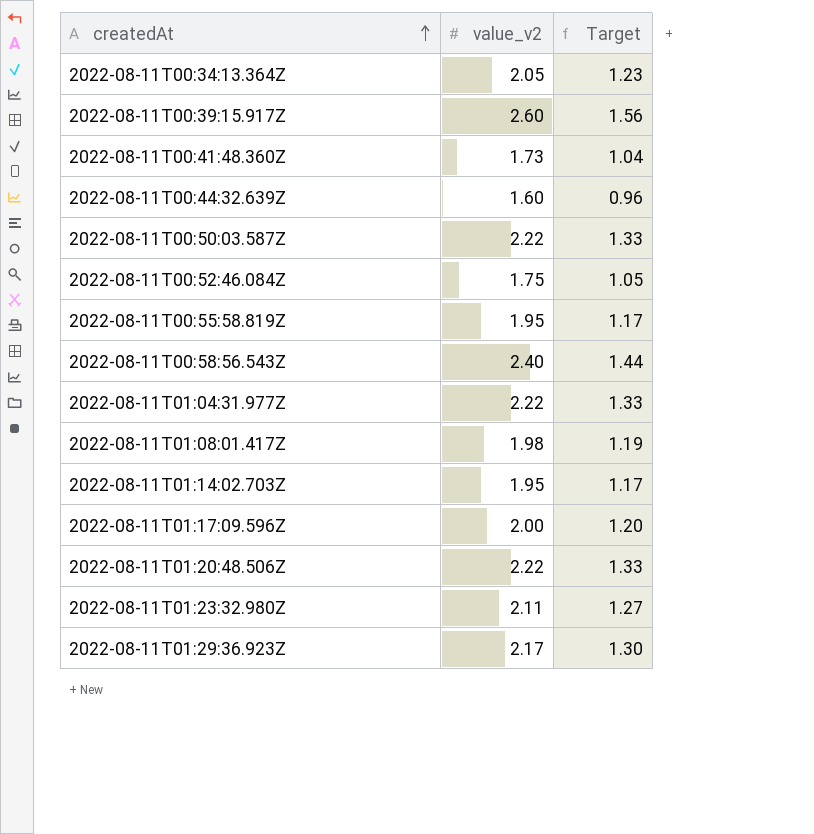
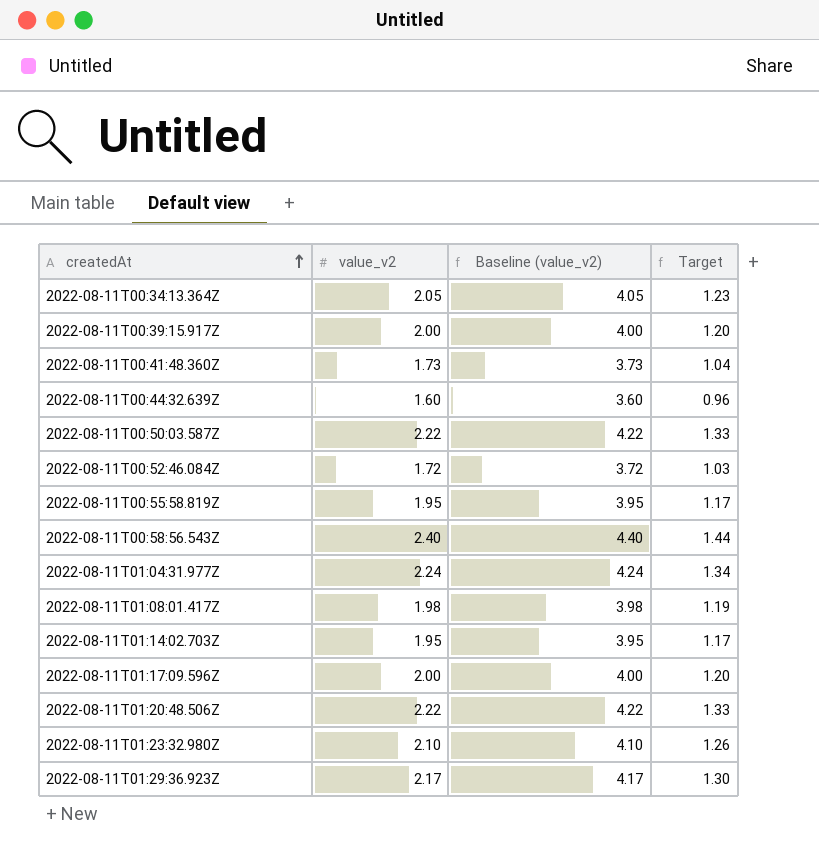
column Baseline (value_v2) | formula: none -> [value_v2] + 2
2022-08-11T00:39:15.917Z | value_v2: 2.60 -> 2.00
2022-08-11T00:39:15.917Z | Target: 1.56 -> 1.20
2022-08-11T00:52:46.084Z | value_v2: 1.75 -> 1.72
2022-08-11T00:52:46.084Z | Target: 1.05 -> 1.03
2022-08-11T01:04:31.977Z | value_v2: 2.22 -> 2.24
2022-08-11T01:04:31.977Z | Target: 1.33 -> 1.34
2022-08-11T01:23:32.980Z | value_v2: 2.11 -> 2.10
2022-08-11T01:23:32.980Z | Target: 1.27 -> 1.26

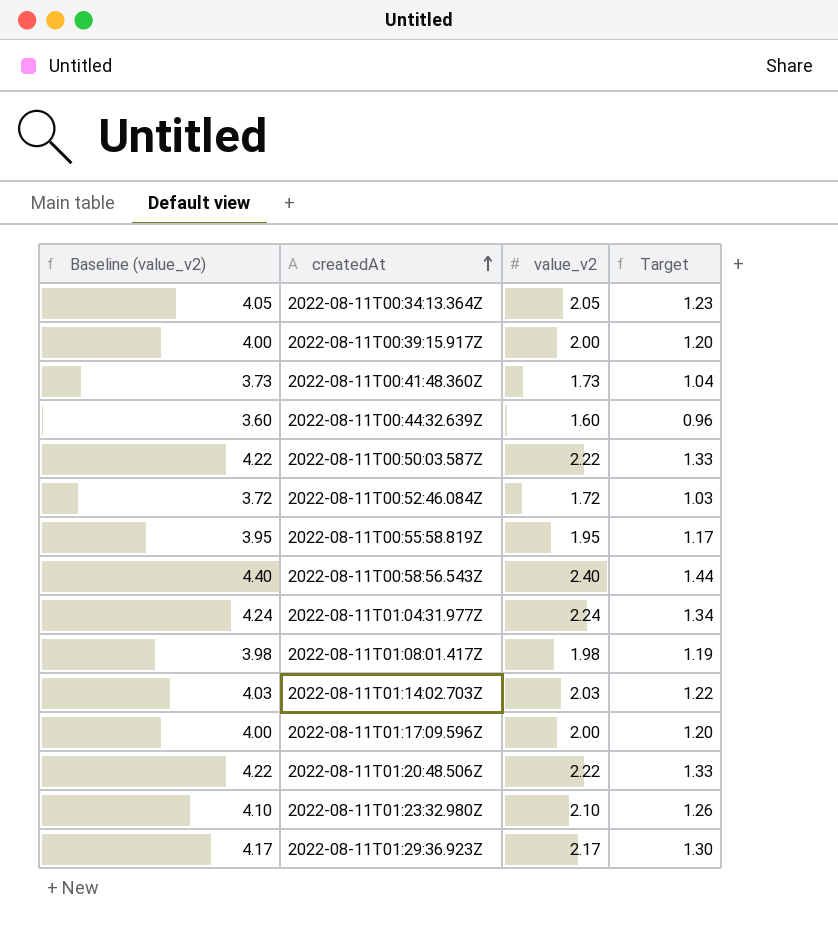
column Baseline (value_v2) | position: 3 -> 1
2022-08-11T01:14:02.703Z | Baseline (value_v2): 3.95 -> 4.03
2022-08-11T01:14:02.703Z | value_v2: 1.95 -> 2.03
2022-08-11T01:14:02.703Z | Target: 1.17 -> 1.22

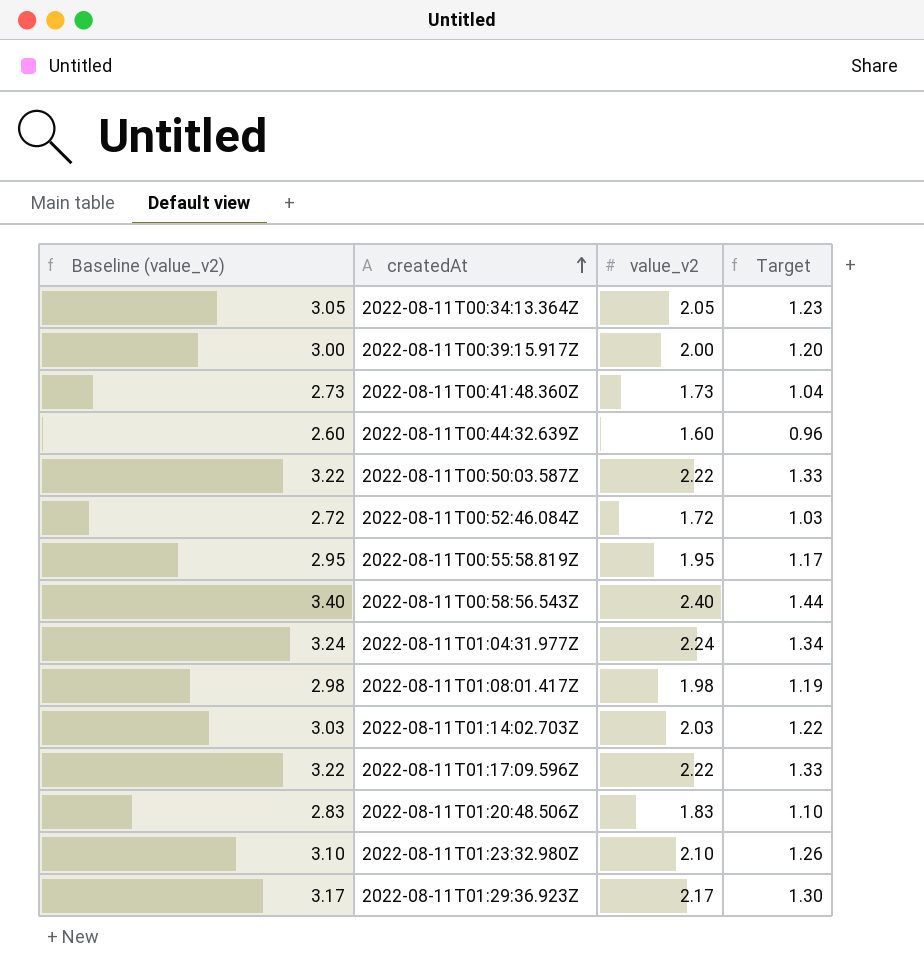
column Baseline (value_v2) | formula: [value_v2] + 2 -> [value_v2] + 1
2022-08-11T01:17:09.596Z | value_v2: 2.00 -> 2.22
2022-08-11T01:17:09.596Z | Target: 1.20 -> 1.33
2022-08-11T01:20:48.506Z | value_v2: 2.22 -> 1.83
2022-08-11T01:20:48.506Z | Target: 1.33 -> 1.10

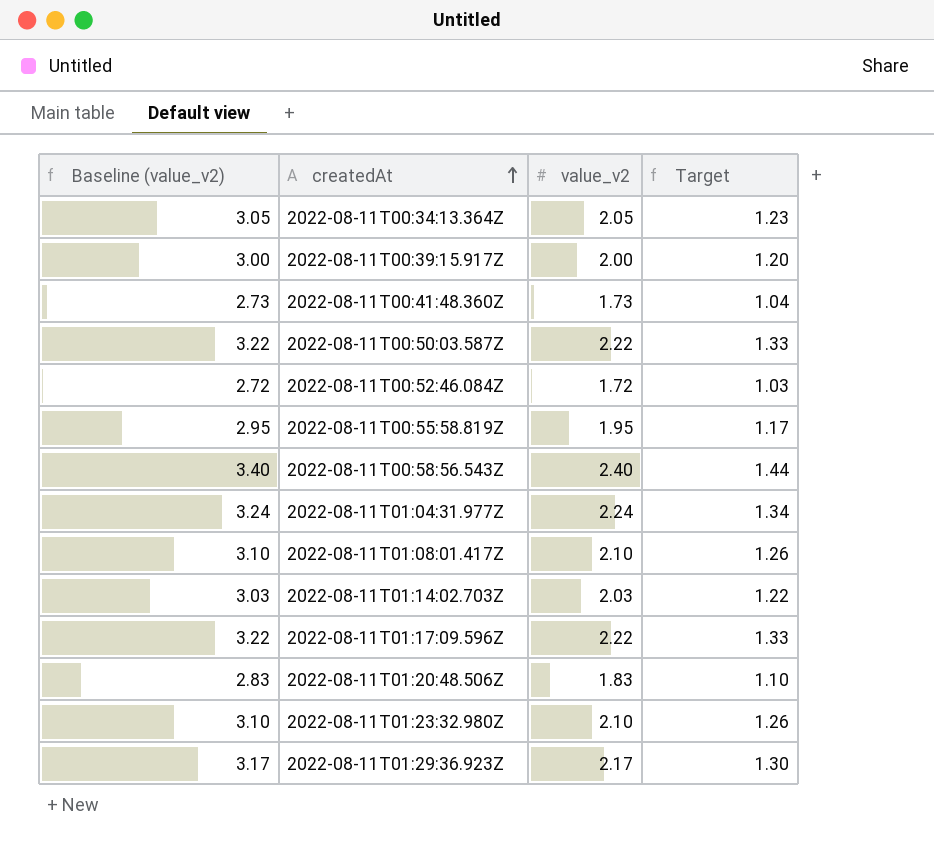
row 2022-08-11T00:44:32.639Z: 2.60 | 1.60 | 0.96 -> none
2022-08-11T01:08:01.417Z | Baseline (value_v2): 2.98 -> 3.10
2022-08-11T01:08:01.417Z | value_v2: 1.98 -> 2.10
2022-08-11T01:08:01.417Z | Target: 1.19 -> 1.26

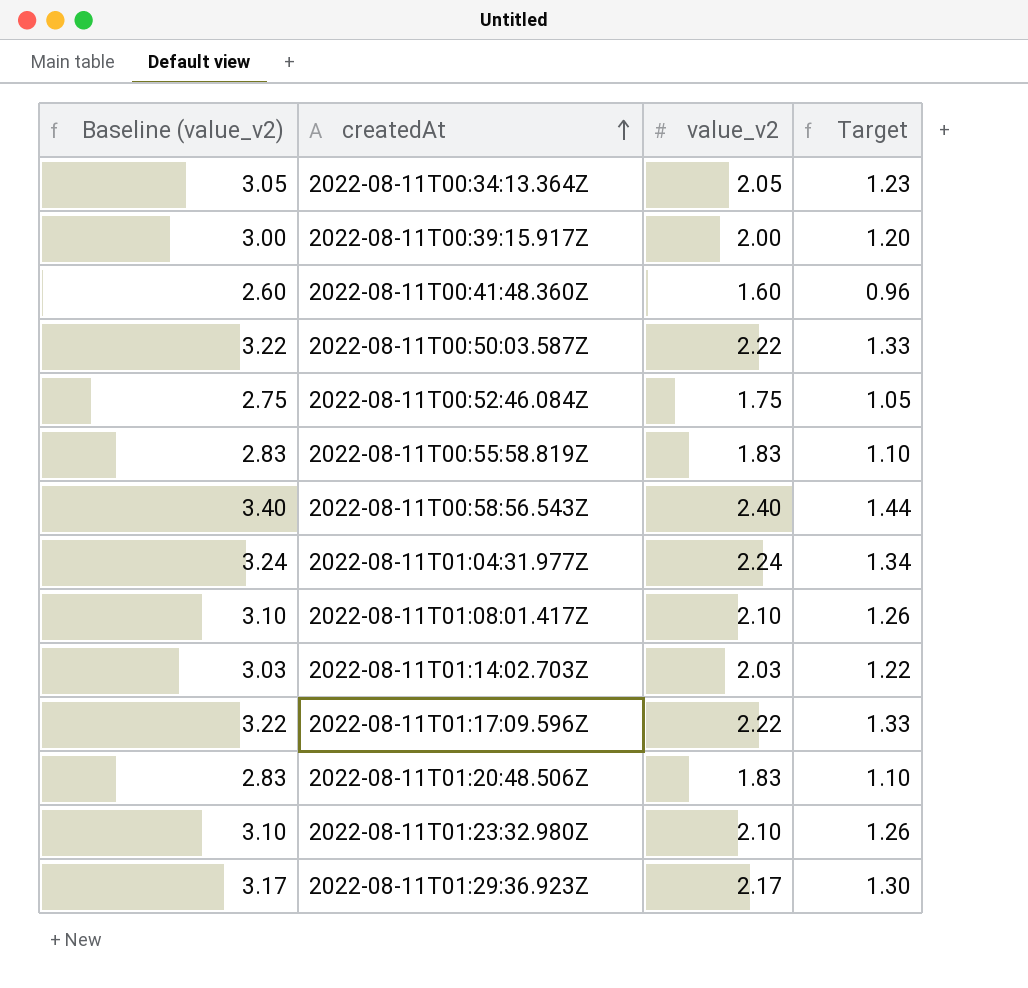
2022-08-11T00:41:48.360Z | Baseline (value_v2): 2.73 -> 2.60
2022-08-11T00:41:48.360Z | value_v2: 1.73 -> 1.60
2022-08-11T00:41:48.360Z | Target: 1.04 -> 0.96
2022-08-11T00:52:46.084Z | Baseline (value_v2): 2.72 -> 2.75
2022-08-11T00:52:46.084Z | value_v2: 1.72 -> 1.75
2022-08-11T00:52:46.084Z | Target: 1.03 -> 1.05
2022-08-11T00:55:58.819Z | Baseline (value_v2): 2.95 -> 2.83
2022-08-11T00:55:58.819Z | value_v2: 1.95 -> 1.83
2022-08-11T00:55:58.819Z | Target: 1.17 -> 1.10

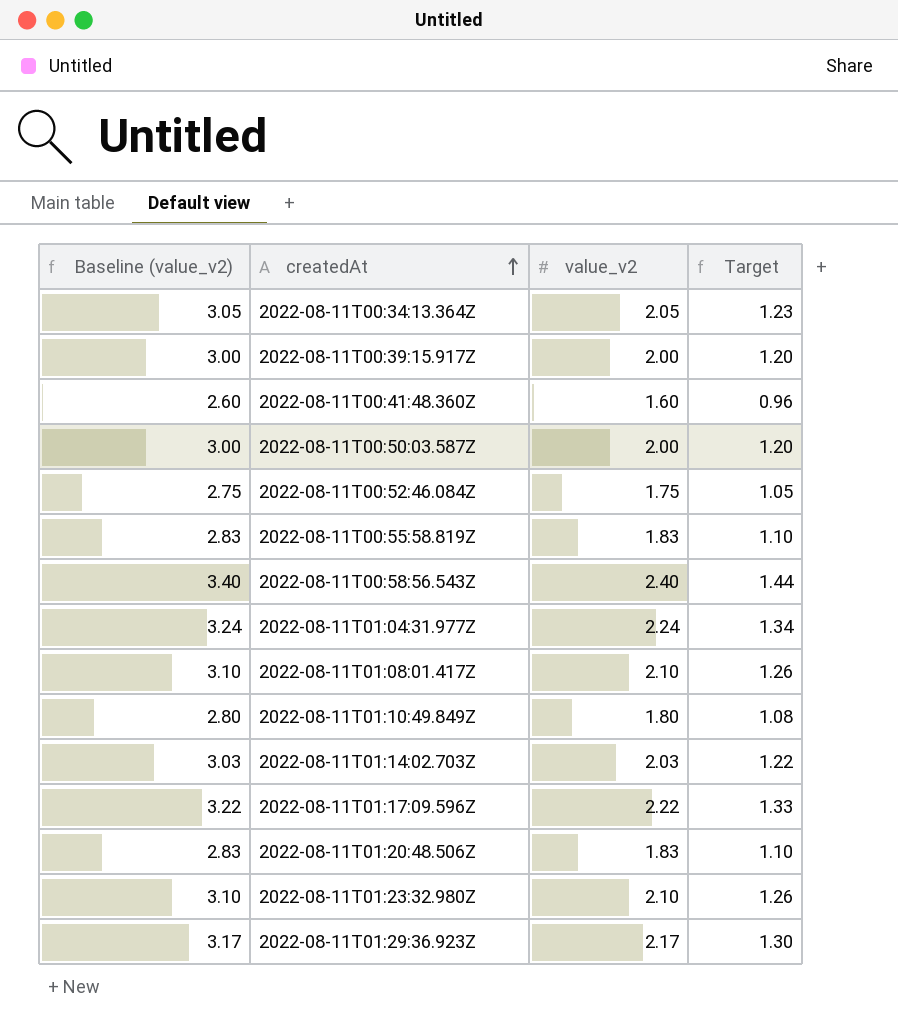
2022-08-11T00:50:03.587Z | Baseline (value_v2): 3.22 -> 3.00
2022-08-11T00:50:03.587Z | value_v2: 2.22 -> 2.00
2022-08-11T00:50:03.587Z | Target: 1.33 -> 1.20
row 2022-08-11T01:10:49.849Z: none -> 2.80 | 1.80 | 1.08

